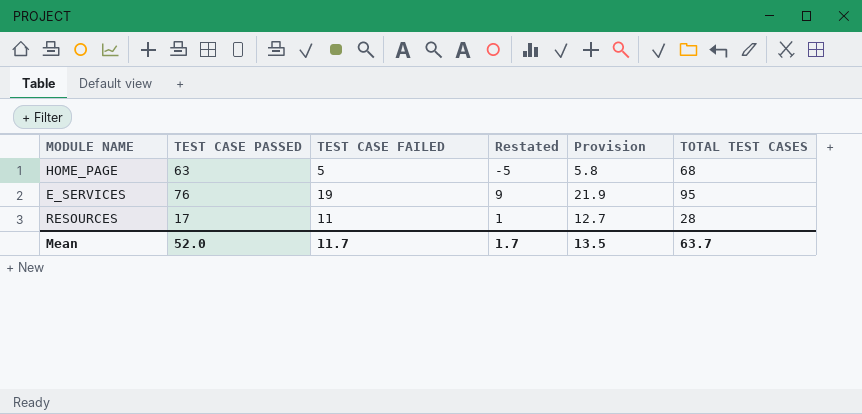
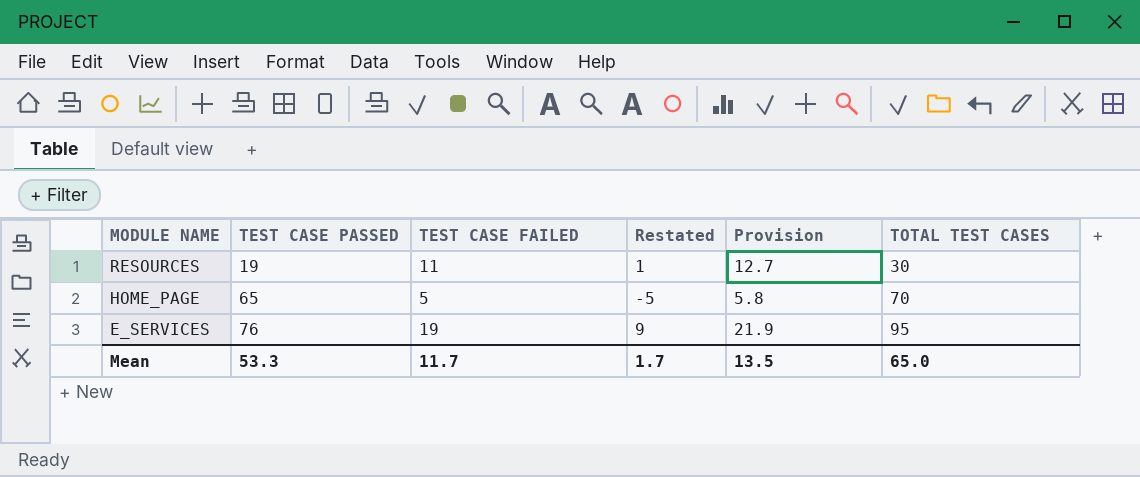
row order: none -> MODULE NAME descending
RESOURCES | TEST CASE PASSED: 17 -> 19
RESOURCES | TOTAL TEST CASES: 28 -> 30
HOME_PAGE | TEST CASE PASSED: 63 -> 65
HOME_PAGE | TOTAL TEST CASES: 68 -> 70
Mean | TEST CASE PASSED: 52.0 -> 53.3
Mean | TOTAL TEST CASES: 63.7 -> 65.0

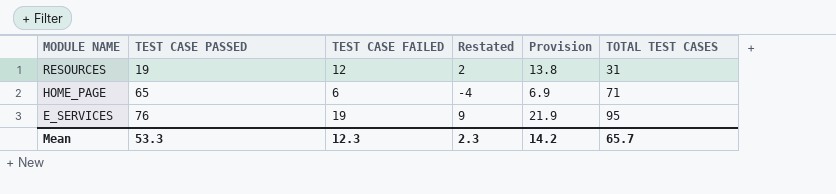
RESOURCES | TEST CASE FAILED: 11 -> 12
RESOURCES | Restated: 1 -> 2
RESOURCES | Provision: 12.7 -> 13.8
RESOURCES | TOTAL TEST CASES: 30 -> 31
HOME_PAGE | TEST CASE FAILED: 5 -> 6
HOME_PAGE | Restated: -5 -> -4
HOME_PAGE | Provision: 5.8 -> 6.9
HOME_PAGE | TOTAL TEST CASES: 70 -> 71
Mean | TEST CASE FAILED: 11.7 -> 12.3
Mean | Restated: 1.7 -> 2.3
Mean | Provision: 13.5 -> 14.2
Mean | TOTAL TEST CASES: 65.0 -> 65.7

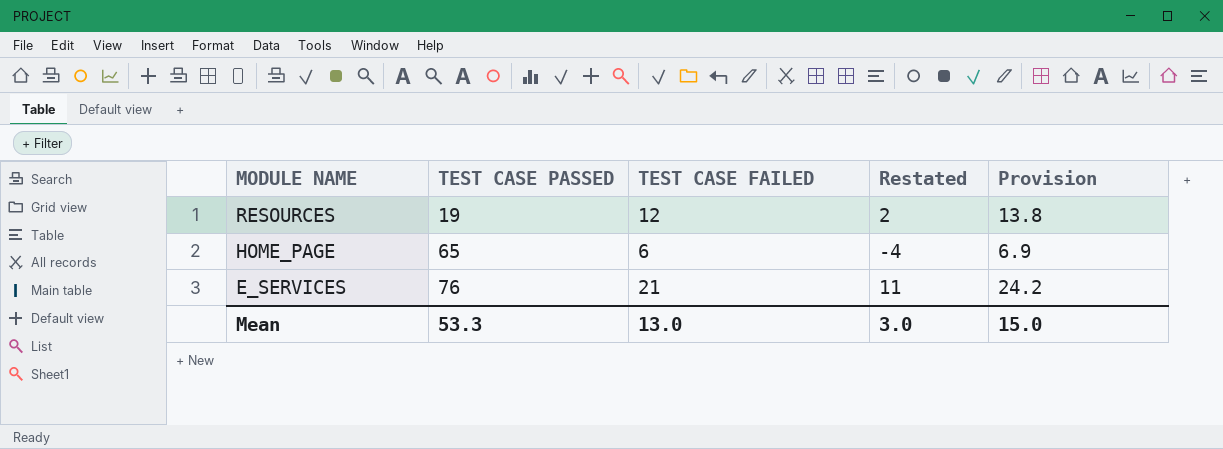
column TOTAL TEST CASES | formula: [TEST CASE PASSED] + [TEST CASE FAILED] -> none
E_SERVICES | TEST CASE FAILED: 19 -> 21
E_SERVICES | Restated: 9 -> 11
E_SERVICES | Provision: 21.9 -> 24.2
Mean | TEST CASE FAILED: 12.3 -> 13.0
Mean | Restated: 2.3 -> 3.0
Mean | Provision: 14.2 -> 15.0

